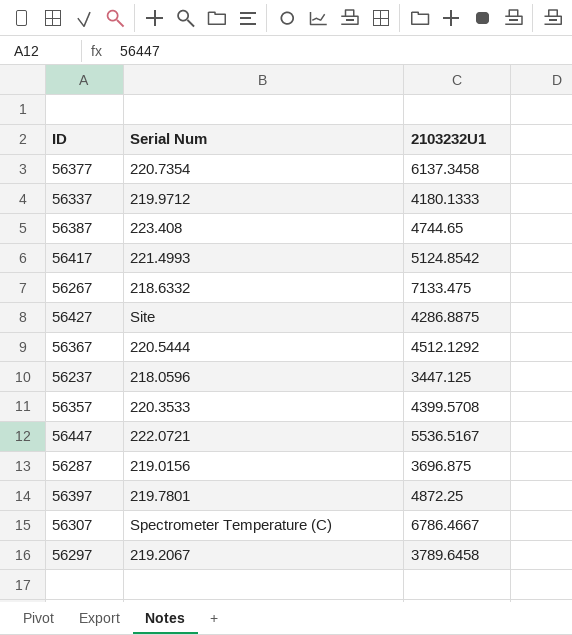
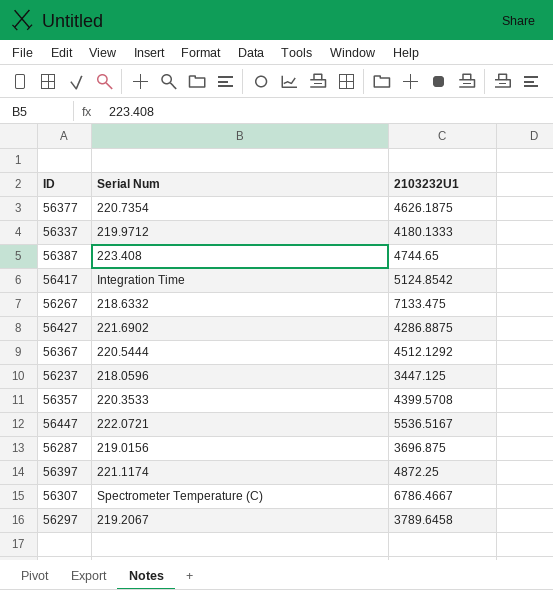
56377 | 2103232U1: 6137.3458 -> 4626.1875
56417 | Serial Num: 221.4993 -> Integration Time
56427 | Serial Num: Site -> 221.6902
56397 | Serial Num: 219.7801 -> 221.1174

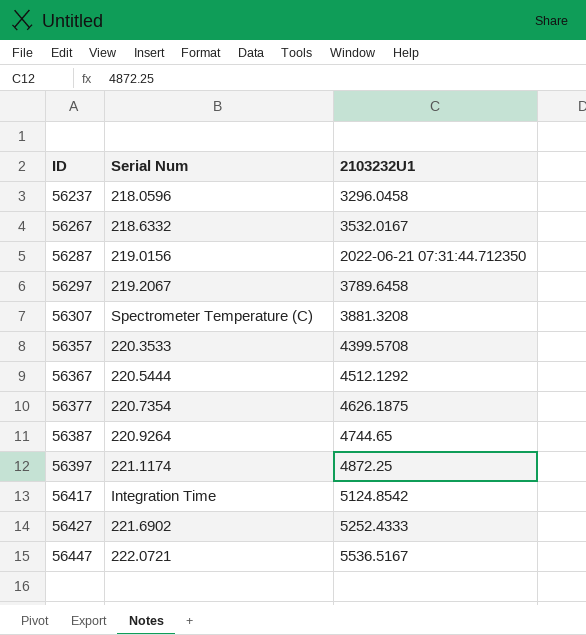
row order: none -> ID ascending
row 56337: 219.9712 | 4180.1333 -> none
56237 | 2103232U1: 3447.125 -> 3296.0458
56267 | 2103232U1: 7133.475 -> 3532.0167
56287 | 2103232U1: 3696.875 -> 2022-06-21 07:31:44.712350
56307 | 2103232U1: 6786.4667 -> 3881.3208
56387 | Serial Num: 223.408 -> 220.9264
56427 | 2103232U1: 4286.8875 -> 5252.4333

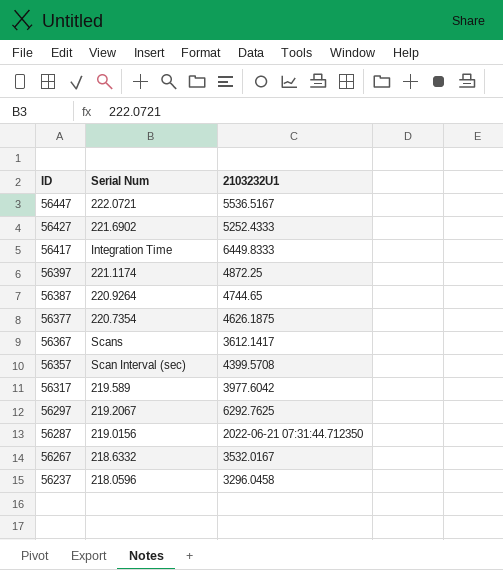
row order: ID ascending -> ID descending
row 56307: Spectrometer Temperature (C) | 3881.3208 -> none
56417 | 2103232U1: 5124.8542 -> 6449.8333
56367 | Serial Num: 220.5444 -> Scans
56367 | 2103232U1: 4512.1292 -> 3612.1417
56357 | Serial Num: 220.3533 -> Scan Interval (sec)
row 56317: none -> 219.589 | 3977.6042
56297 | 2103232U1: 3789.6458 -> 6292.7625

